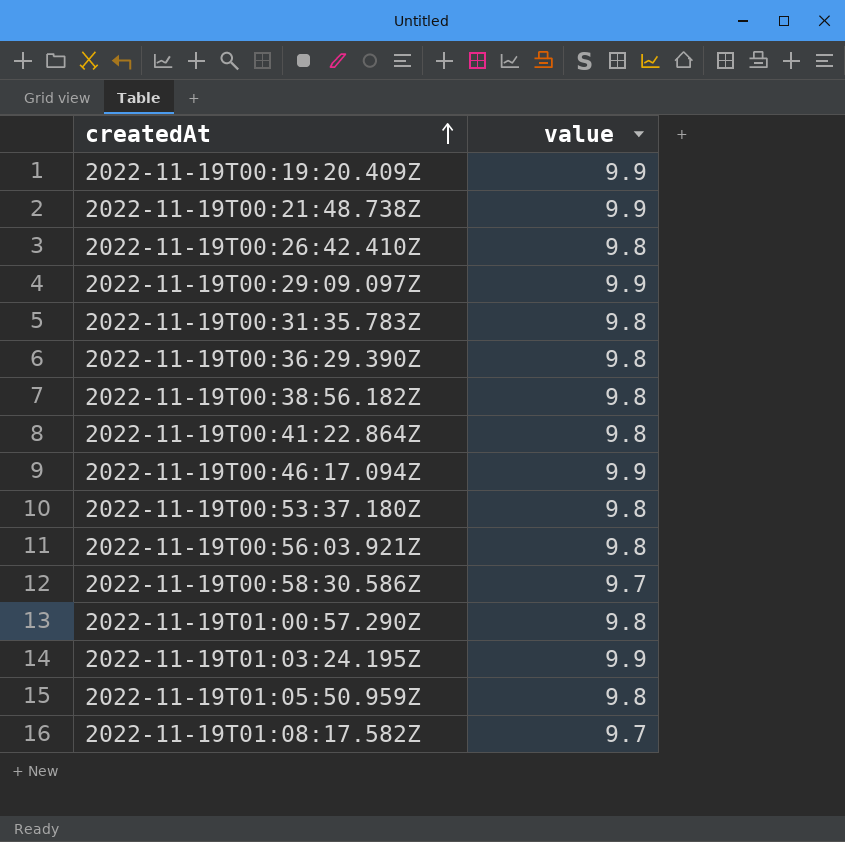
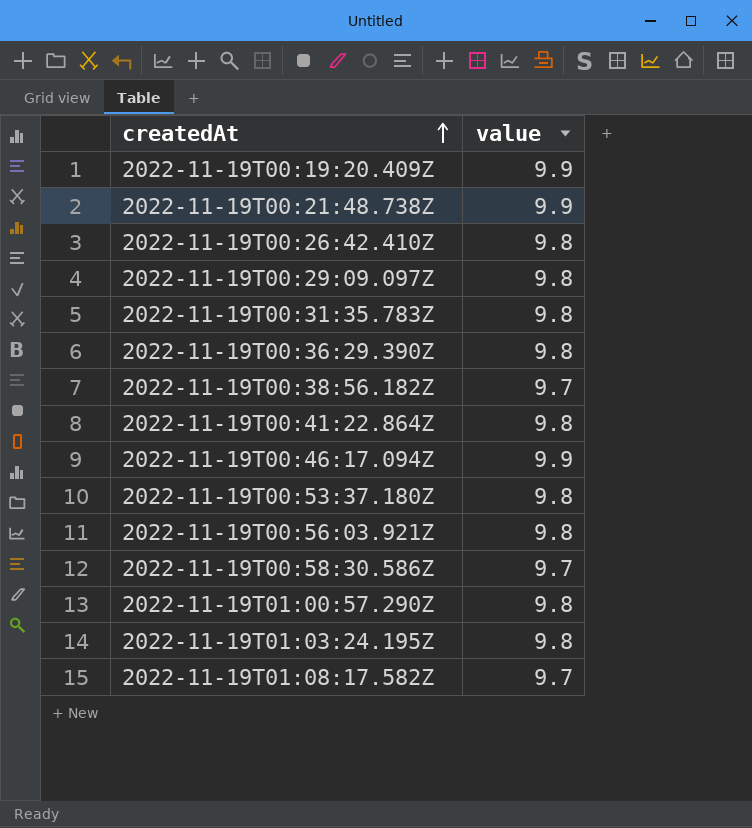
row 2022-11-19T01:05:50.959Z: 9.8 -> none
2022-11-19T00:29:09.097Z | value: 9.9 -> 9.8
2022-11-19T00:38:56.182Z | value: 9.8 -> 9.7
2022-11-19T01:03:24.195Z | value: 9.9 -> 9.8

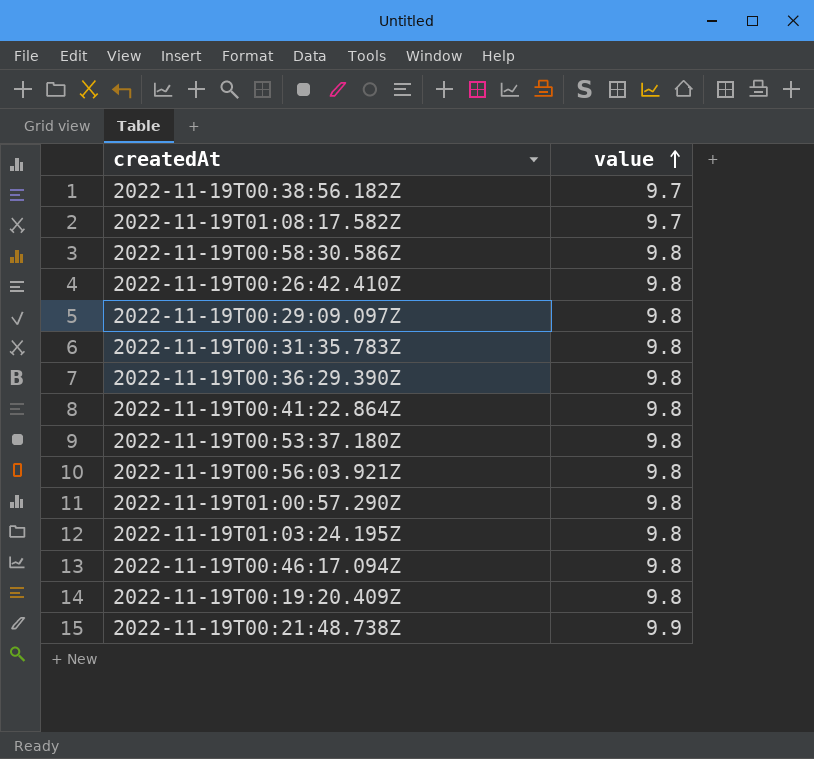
row order: createdAt ascending -> value ascending
2022-11-19T00:58:30.586Z | value: 9.7 -> 9.8
2022-11-19T00:46:17.094Z | value: 9.9 -> 9.8
2022-11-19T00:19:20.409Z | value: 9.9 -> 9.8

